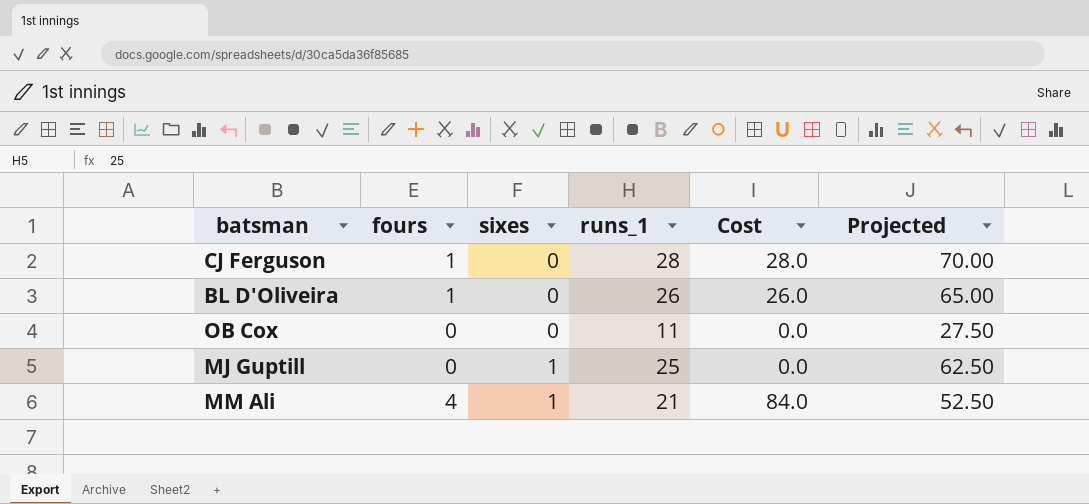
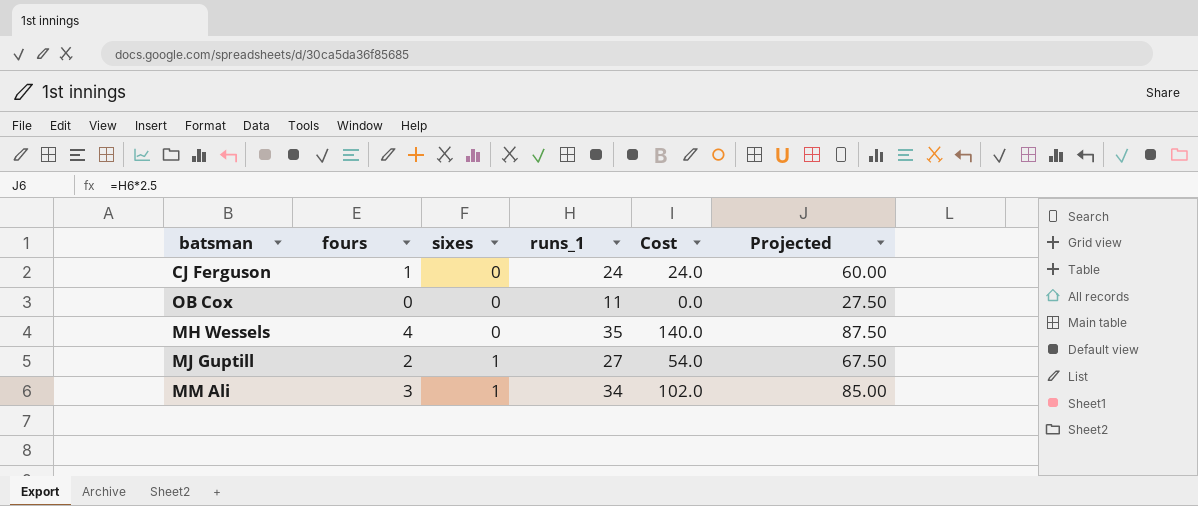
row BL D'Oliveira: 1 | 0 | 26 | 26.0 | 65.00 -> none
CJ Ferguson | runs_1: 28 -> 24
CJ Ferguson | Cost: 28.0 -> 24.0
CJ Ferguson | Projected: 70.00 -> 60.00
row MH Wessels: none -> 4 | 0 | 35 | 140.0 | 87.50
MJ Guptill | fours: 0 -> 2
MJ Guptill | runs_1: 25 -> 27
MJ Guptill | Cost: 0.0 -> 54.0
MJ Guptill | Projected: 62.50 -> 67.50
MM Ali | fours: 4 -> 3
MM Ali | runs_1: 21 -> 34
MM Ali | Cost: 84.0 -> 102.0
MM Ali | Projected: 52.50 -> 85.00

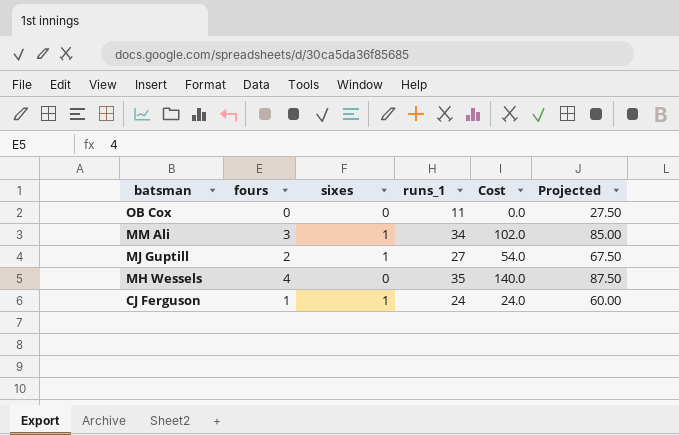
row order: sixes ascending -> batsman descending
CJ Ferguson | sixes: 0 -> 1

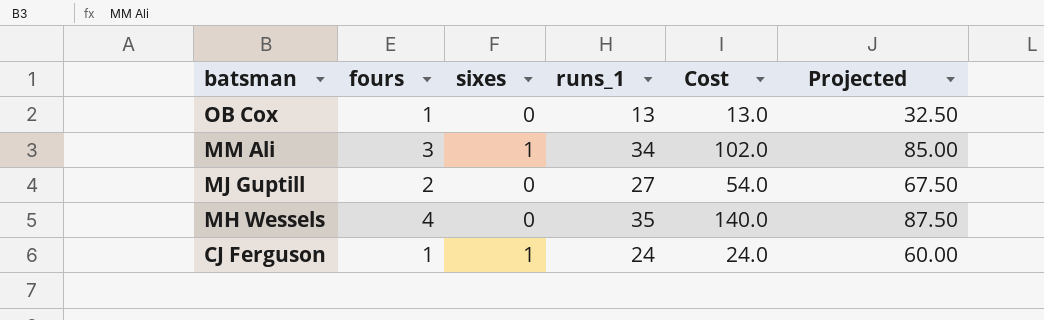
OB Cox | fours: 0 -> 1
OB Cox | runs_1: 11 -> 13
OB Cox | Cost: 0.0 -> 13.0
OB Cox | Projected: 27.50 -> 32.50
MJ Guptill | sixes: 1 -> 0

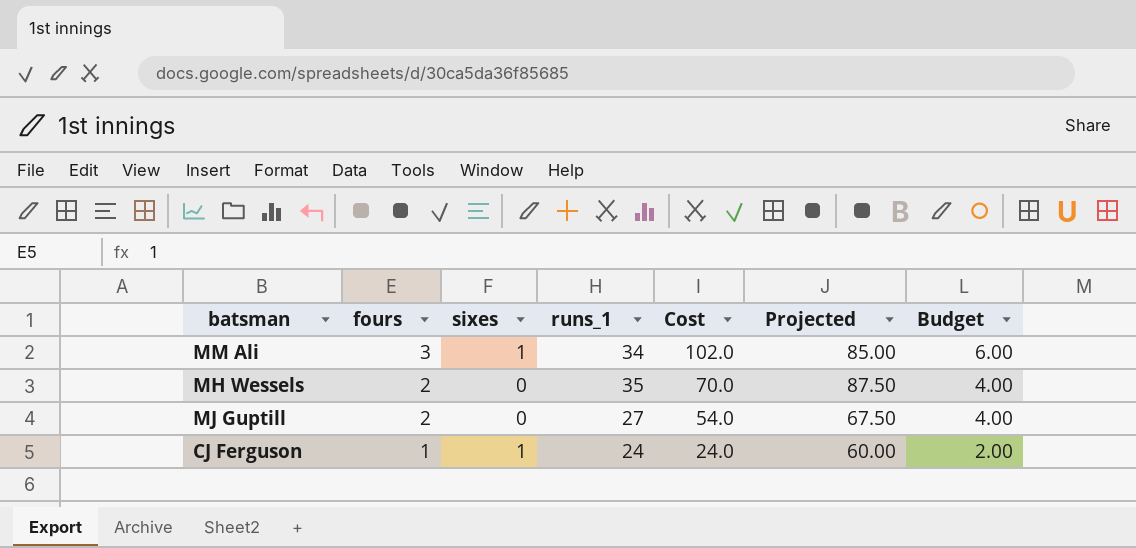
row order: batsman descending -> fours descending
column Budget | formula: none -> [fours] * 2
row OB Cox: 1 | 0 | 13 | 13.0 | 32.50 -> none
MH Wessels | fours: 4 -> 2
MH Wessels | Cost: 140.0 -> 70.0

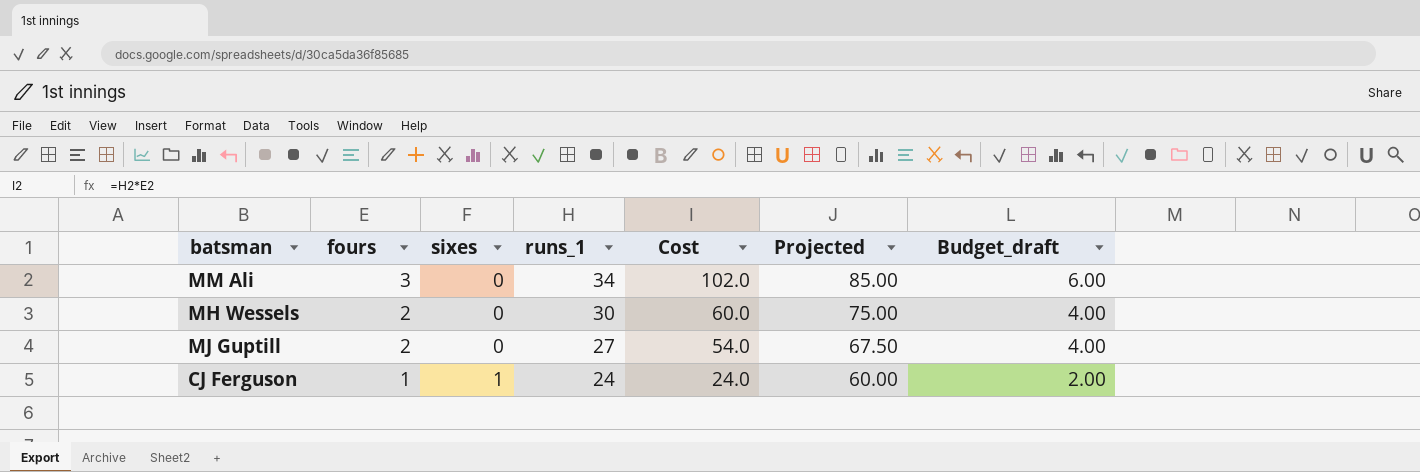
column name: Budget -> Budget_draft
MM Ali | sixes: 1 -> 0
MH Wessels | runs_1: 35 -> 30
MH Wessels | Cost: 70.0 -> 60.0
MH Wessels | Projected: 87.50 -> 75.00

